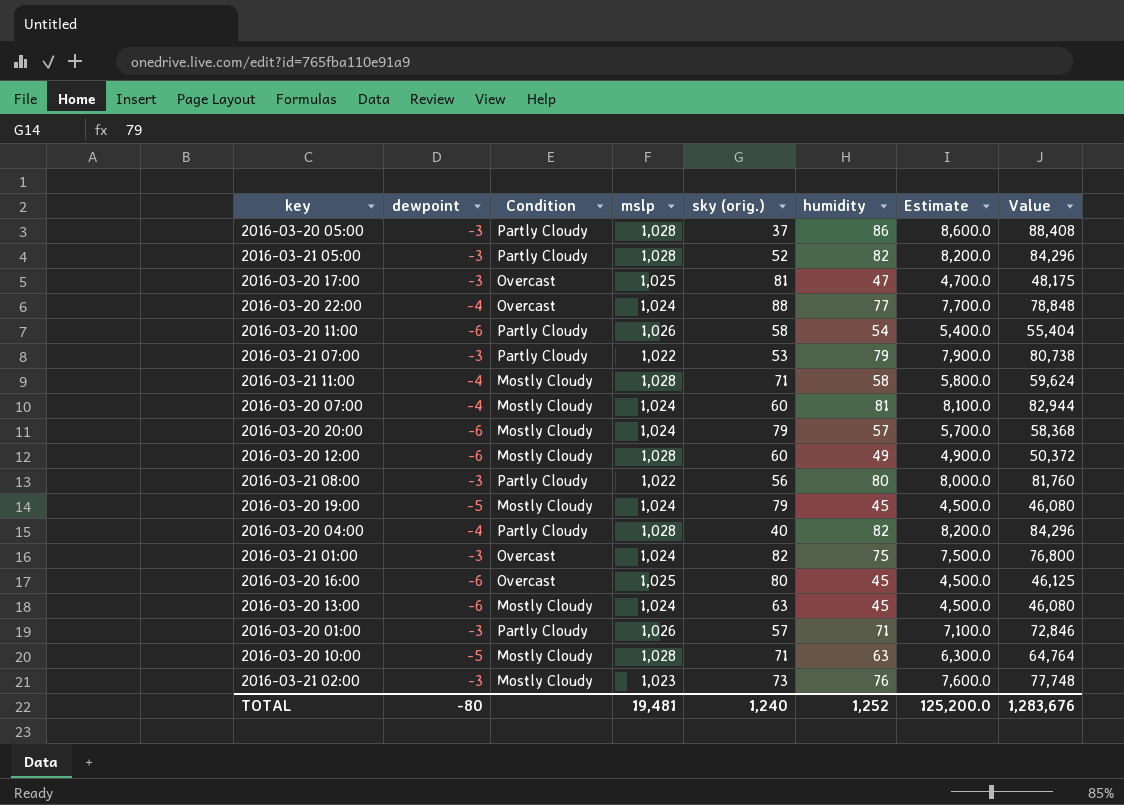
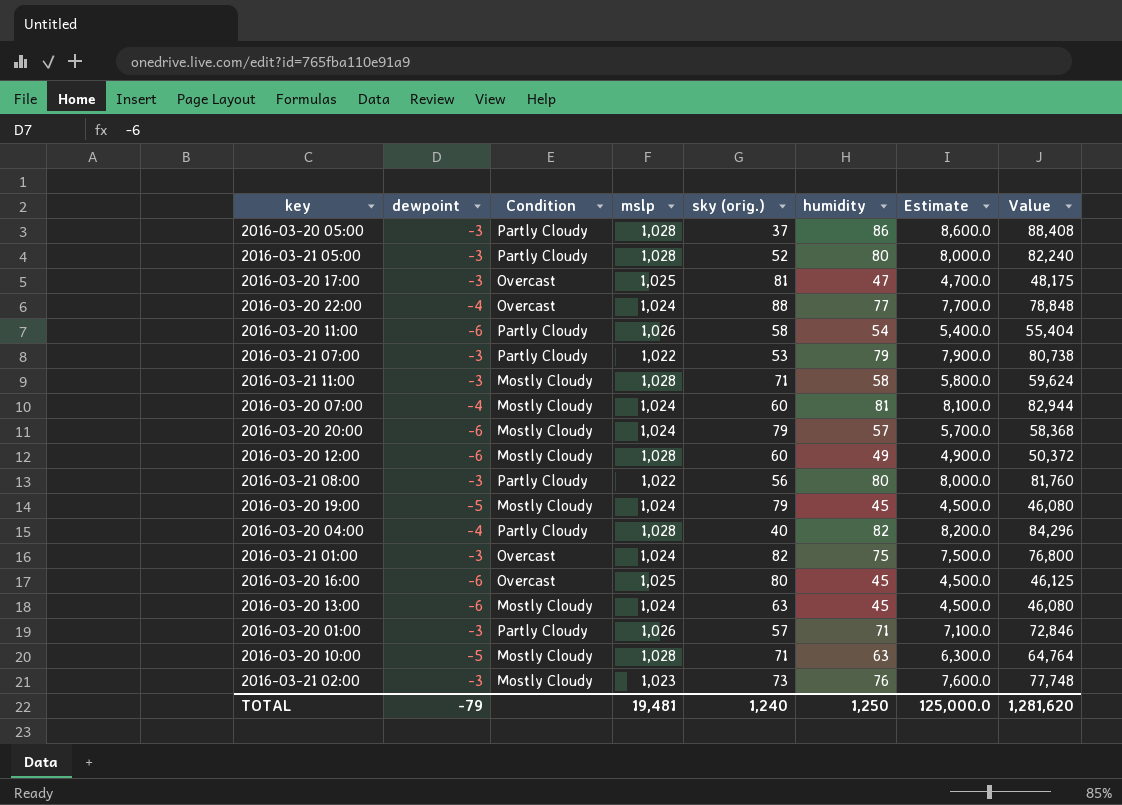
2016-03-21 05:00 | humidity: 82 -> 80
2016-03-21 05:00 | Estimate: 8,200.0 -> 8,000.0
2016-03-21 05:00 | Value: 84,296 -> 82,240
2016-03-21 11:00 | dewpoint: -4 -> -3
TOTAL | dewpoint: -80 -> -79
TOTAL | humidity: 1,252 -> 1,250
TOTAL | Estimate: 125,200.0 -> 125,000.0
TOTAL | Value: 1,283,676 -> 1,281,620

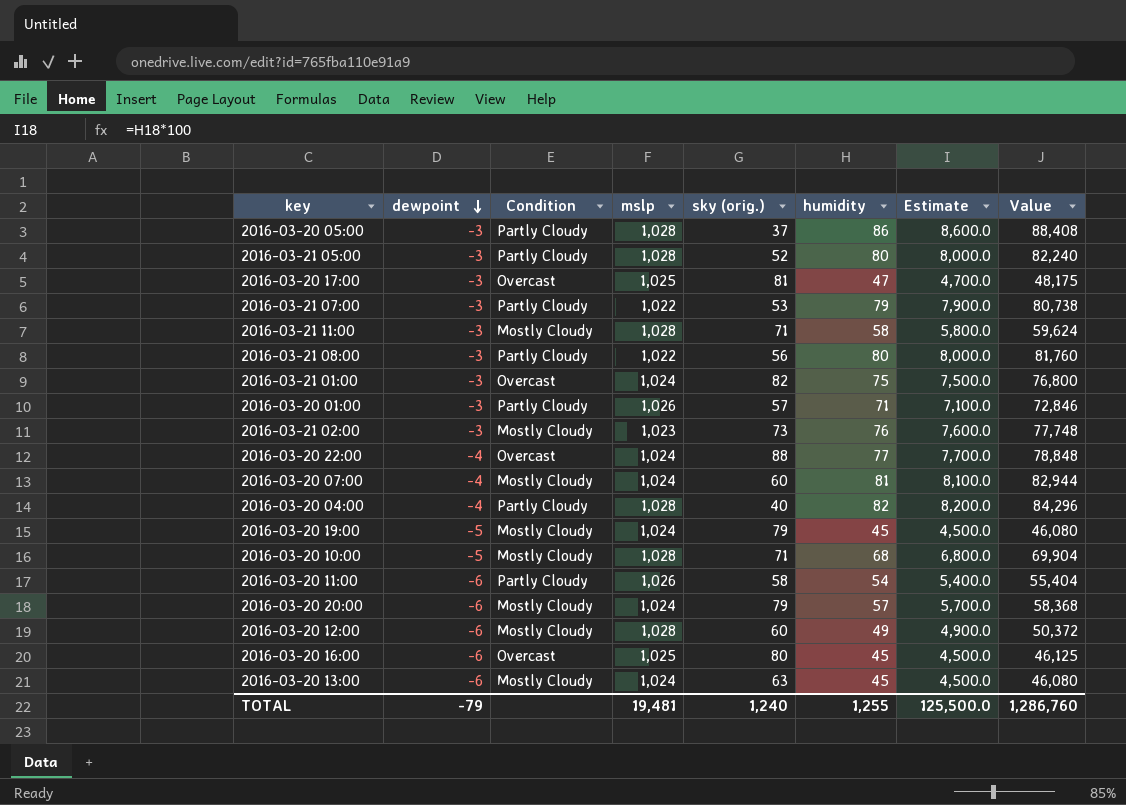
row order: none -> dewpoint descending
2016-03-20 10:00 | humidity: 63 -> 68
2016-03-20 10:00 | Estimate: 6,300.0 -> 6,800.0
2016-03-20 10:00 | Value: 64,764 -> 69,904
TOTAL | humidity: 1,250 -> 1,255
TOTAL | Estimate: 125,000.0 -> 125,500.0
TOTAL | Value: 1,281,620 -> 1,286,760

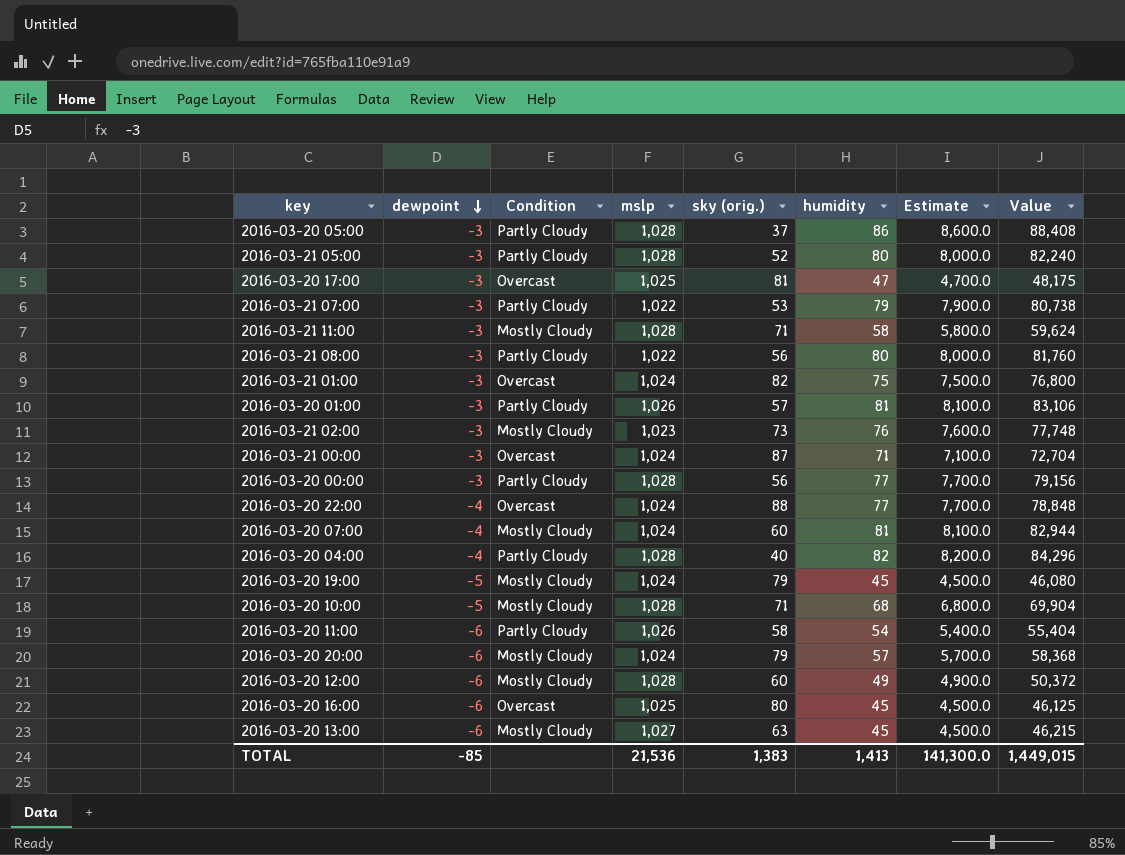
2016-03-20 01:00 | humidity: 71 -> 81
2016-03-20 01:00 | Estimate: 7,100.0 -> 8,100.0
2016-03-20 01:00 | Value: 72,846 -> 83,106
row 2016-03-21 00:00: none -> -3 | Overcast | 1,024 | 87 | 71 | 7,100.0 | 72,704
row 2016-03-20 00:00: none -> -3 | Partly Cloudy | 1,028 | 56 | 77 | 7,700.0 | 79,156
2016-03-20 13:00 | mslp: 1,024 -> 1,027
2016-03-20 13:00 | Value: 46,080 -> 46,215
TOTAL | dewpoint: -79 -> -85
TOTAL | mslp: 19,481 -> 21,536
TOTAL | sky (orig.): 1,240 -> 1,383
TOTAL | humidity: 1,255 -> 1,413
TOTAL | Estimate: 125,500.0 -> 141,300.0
TOTAL | Value: 1,286,760 -> 1,449,015

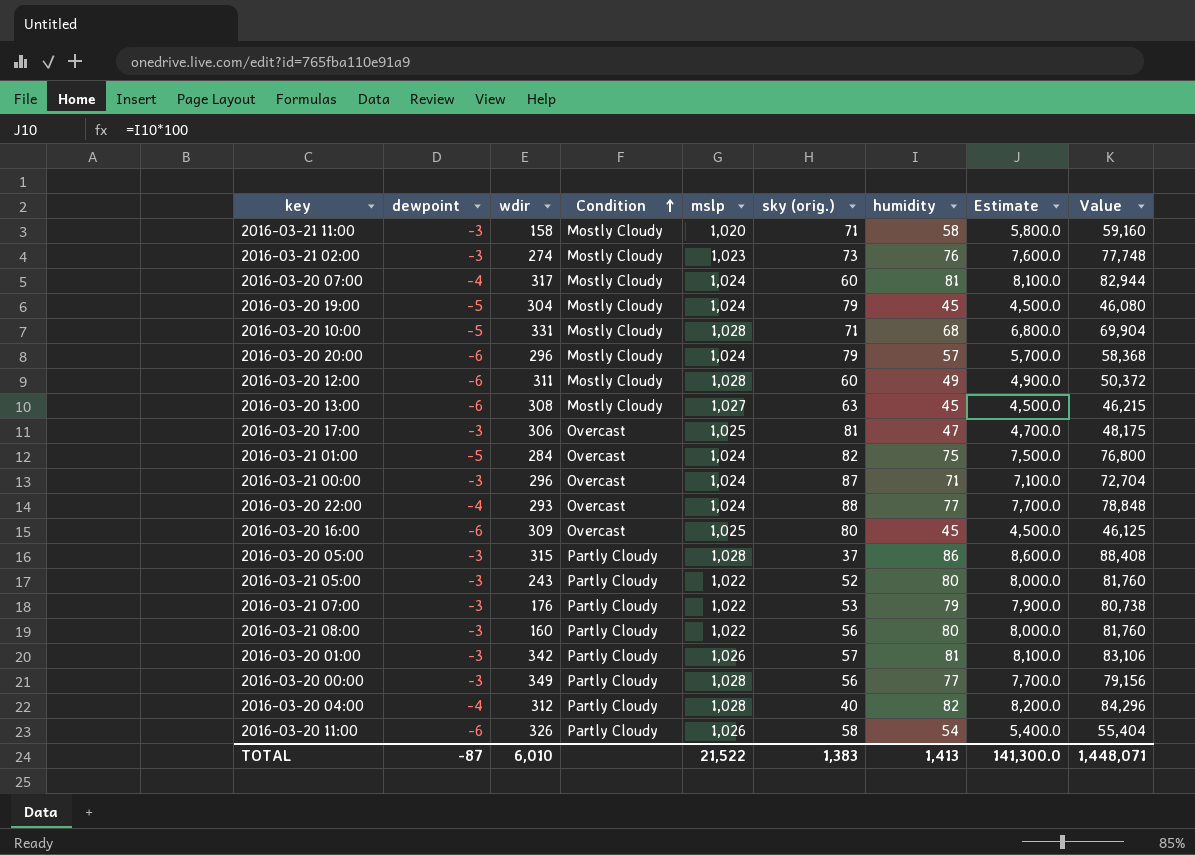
row order: dewpoint descending -> Condition ascending
column wdir | position: none -> 3
2016-03-21 11:00 | mslp: 1,028 -> 1,020
2016-03-21 11:00 | Value: 59,624 -> 59,160
2016-03-21 01:00 | dewpoint: -3 -> -5
2016-03-21 05:00 | mslp: 1,028 -> 1,022
2016-03-21 05:00 | Value: 82,240 -> 81,760
TOTAL | dewpoint: -85 -> -87
TOTAL | mslp: 21,536 -> 21,522
TOTAL | Value: 1,449,015 -> 1,448,071

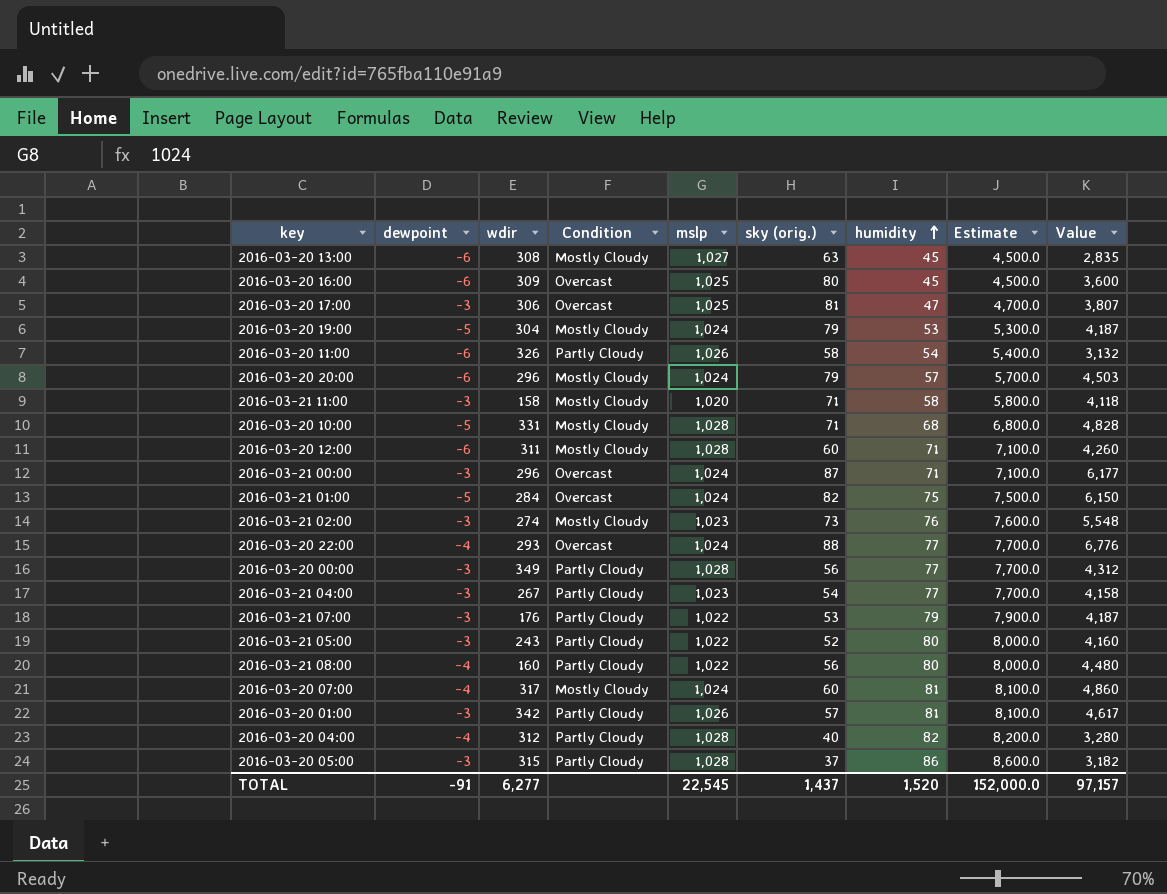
row order: Condition ascending -> humidity ascending
column Value | formula: [mslp] * [humidity] -> [sky (orig.)] * [humidity]
2016-03-20 19:00 | humidity: 45 -> 53
2016-03-20 19:00 | Estimate: 4,500.0 -> 5,300.0
2016-03-20 12:00 | humidity: 49 -> 71
2016-03-20 12:00 | Estimate: 4,900.0 -> 7,100.0
row 2016-03-21 04:00: none -> -3 | 267 | Partly Cloudy | 1,023 | 54 | 77 | 7,700.0 | 4,158
2016-03-21 08:00 | dewpoint: -3 -> -4
TOTAL | dewpoint: -87 -> -91
TOTAL | wdir: 6,010 -> 6,277
TOTAL | mslp: 21,522 -> 22,545
TOTAL | sky (orig.): 1,383 -> 1,437
TOTAL | humidity: 1,413 -> 1,520
TOTAL | Estimate: 141,300.0 -> 152,000.0
TOTAL | Value: 1,448,071 -> 97,157

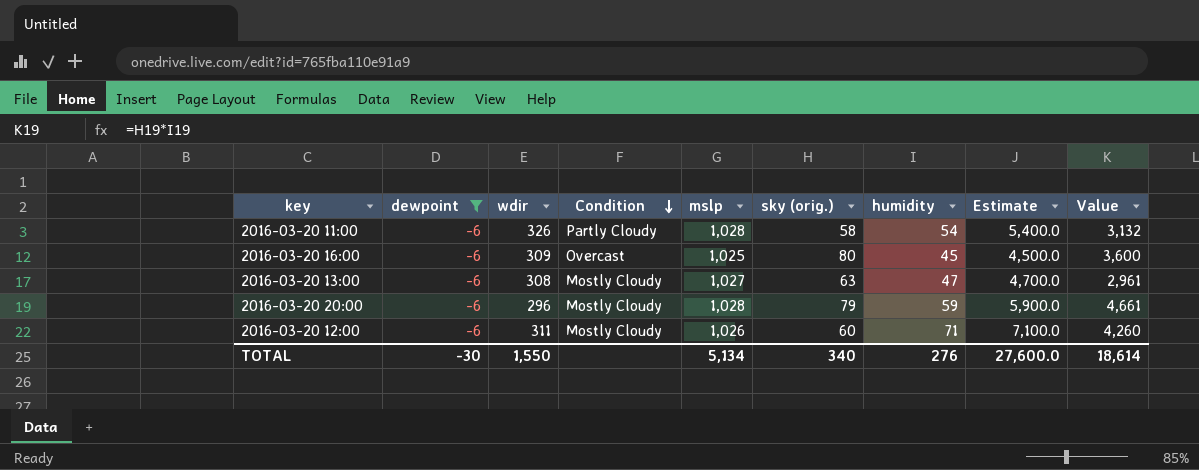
filter: none -> dewpoint = -6
row order: humidity ascending -> Condition descending
2016-03-20 11:00 | mslp: 1,026 -> 1,028
2016-03-20 13:00 | humidity: 45 -> 47
2016-03-20 13:00 | Estimate: 4,500.0 -> 4,700.0
2016-03-20 13:00 | Value: 2,835 -> 2,961
2016-03-20 20:00 | mslp: 1,024 -> 1,028
2016-03-20 20:00 | humidity: 57 -> 59
2016-03-20 20:00 | Estimate: 5,700.0 -> 5,900.0
2016-03-20 20:00 | Value: 4,503 -> 4,661
2016-03-20 12:00 | mslp: 1,028 -> 1,026
TOTAL | dewpoint: -91 -> -30
TOTAL | wdir: 6,277 -> 1,550
TOTAL | mslp: 22,545 -> 5,134
TOTAL | sky (orig.): 1,437 -> 340
TOTAL | humidity: 1,520 -> 276
TOTAL | Estimate: 152,000.0 -> 27,600.0
TOTAL | Value: 97,157 -> 18,614

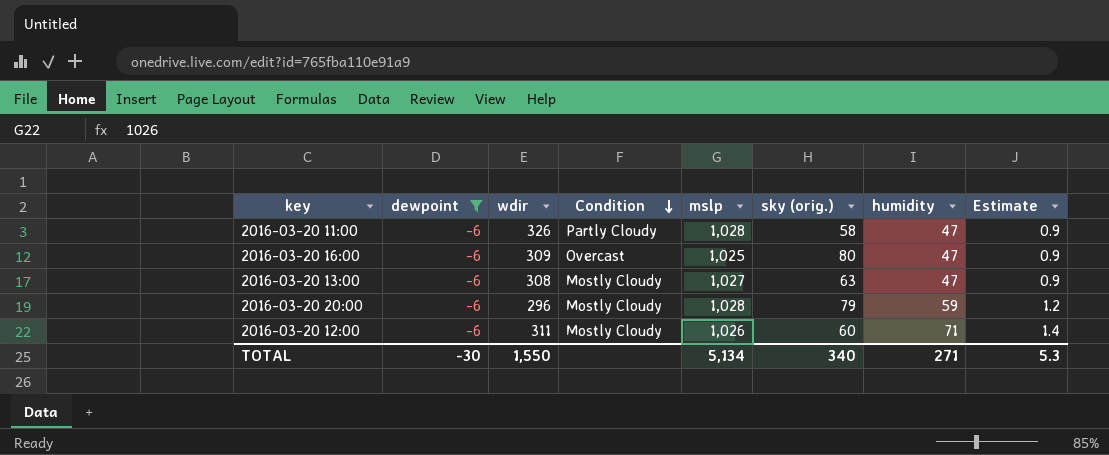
column Value | formula: [sky (orig.)] * [humidity] -> none
column Estimate | formula: [humidity] * 100 -> [humidity] * 0.02
2016-03-20 11:00 | humidity: 54 -> 47
2016-03-20 16:00 | humidity: 45 -> 47
TOTAL | humidity: 276 -> 271
TOTAL | Estimate: 27,600.0 -> 5.3

